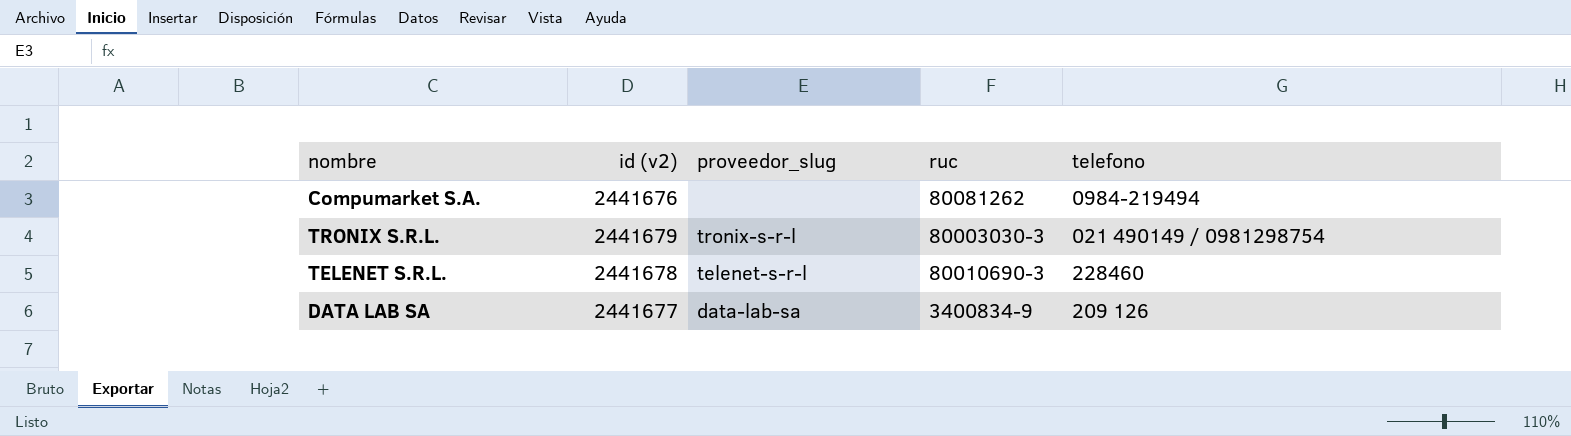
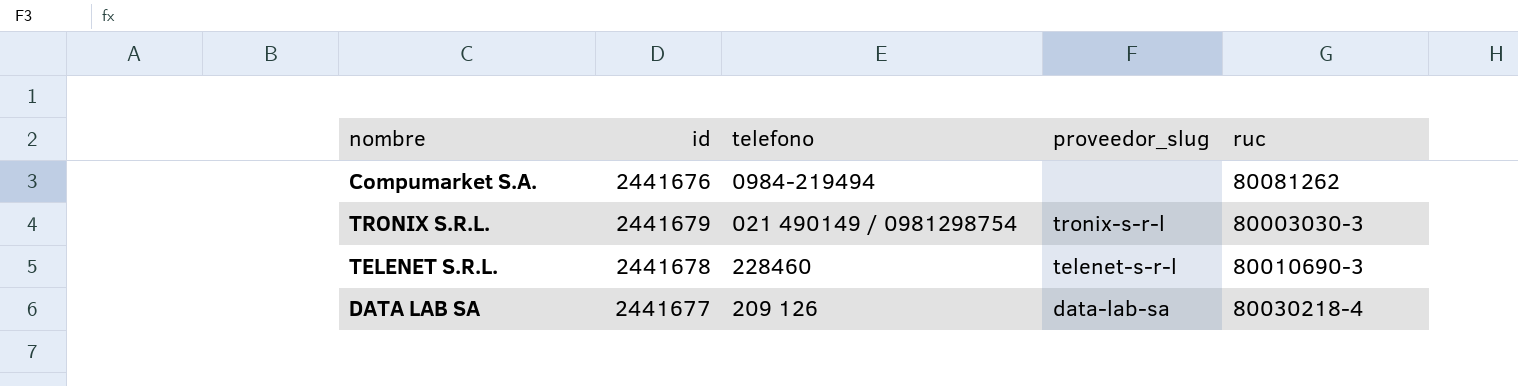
column name: id (v2) -> id
column telefono | position: 5 -> 3
DATA LAB SA | ruc: 3400834-9 -> 80030218-4

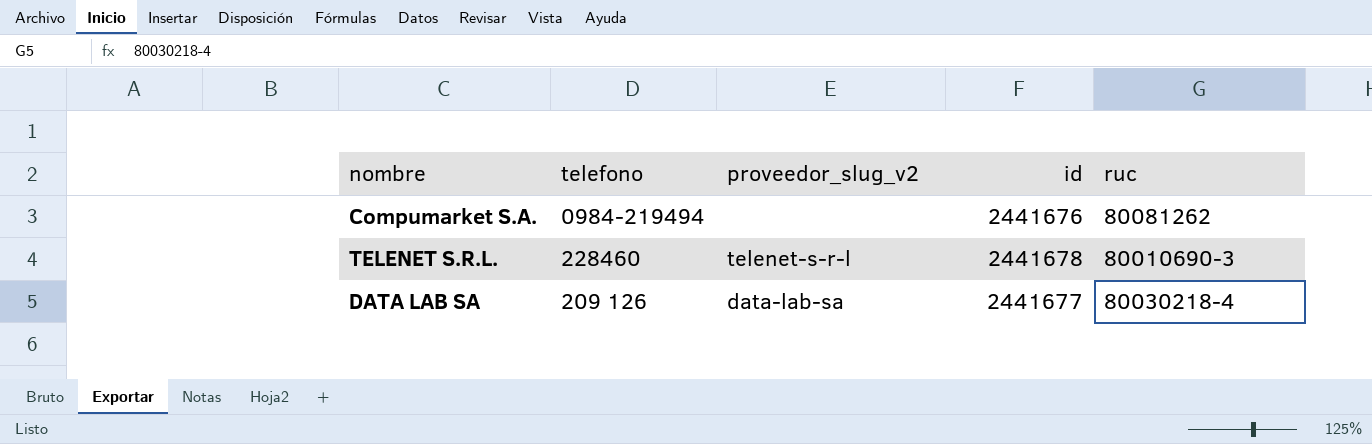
column name: proveedor_slug -> proveedor_slug_v2
column id | position: 2 -> 4
row TRONIX S.R.L.: 2441679 | 021 490149 / 0981298754 | tronix-s-r-l | 80003030-3 -> none

